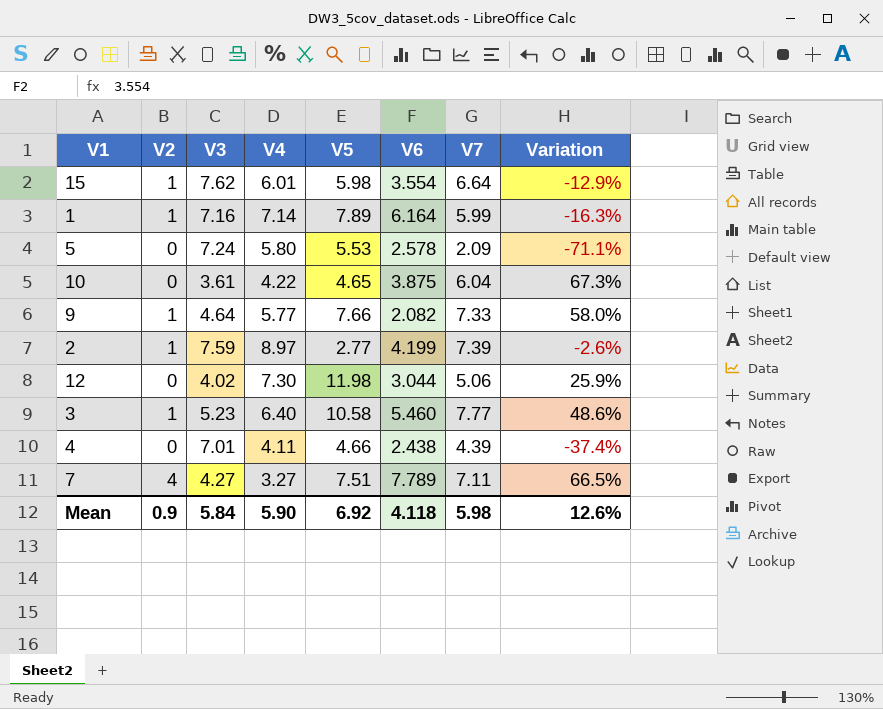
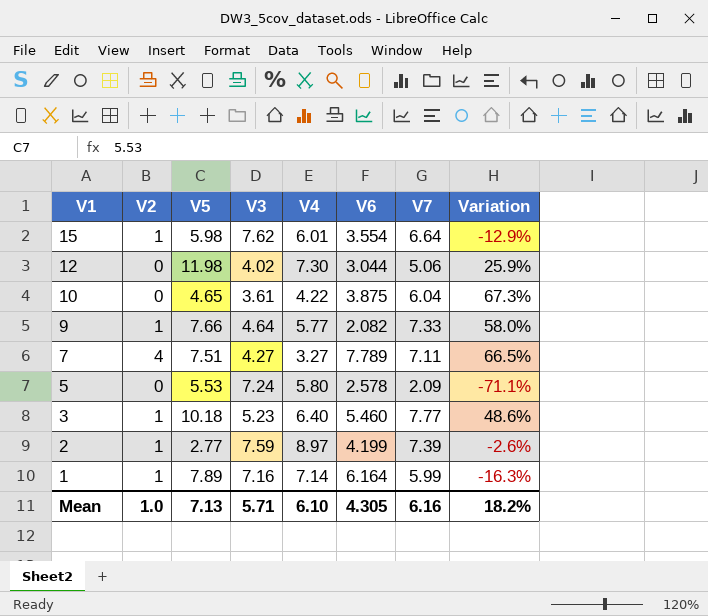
row order: none -> V1 descending
column V5 | position: 5 -> 3
row 4: 0 | 7.01 | 4.11 | 4.66 | 2.438 | 4.39 | -37.4% -> none
3 | V5: 10.58 -> 10.18
Mean | V2: 0.9 -> 1.0
Mean | V5: 6.92 -> 7.13
Mean | V3: 5.84 -> 5.71
Mean | V4: 5.90 -> 6.10
Mean | V6: 4.118 -> 4.305
Mean | V7: 5.98 -> 6.16
Mean | Variation: 12.6% -> 18.2%

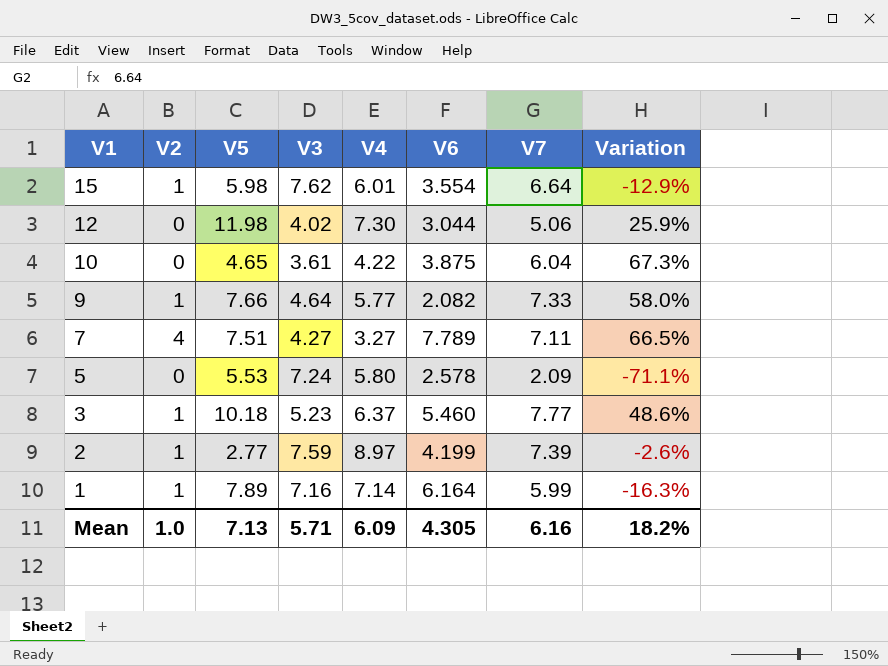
3 | V4: 6.40 -> 6.37
Mean | V4: 6.10 -> 6.09

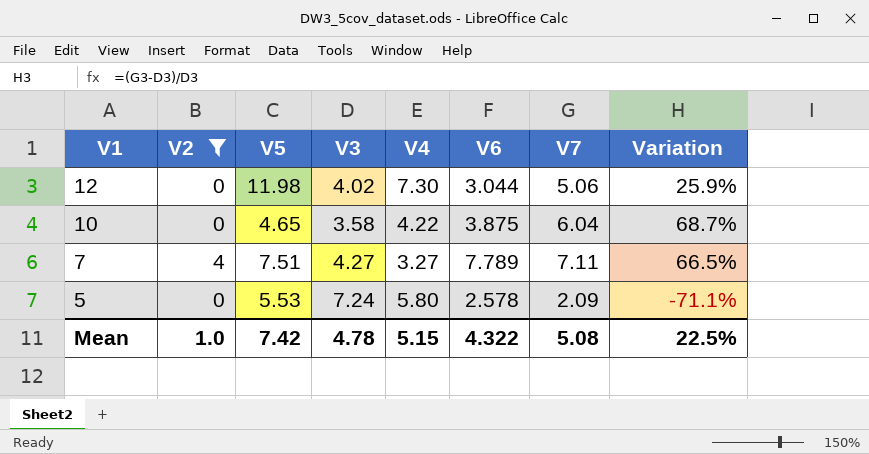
filter: none -> V2 != 1
10 | V3: 3.61 -> 3.58
10 | Variation: 67.3% -> 68.7%
Mean | V5: 7.13 -> 7.42
Mean | V3: 5.71 -> 4.78
Mean | V4: 6.09 -> 5.15
Mean | V6: 4.305 -> 4.322
Mean | V7: 6.16 -> 5.08
Mean | Variation: 18.2% -> 22.5%

